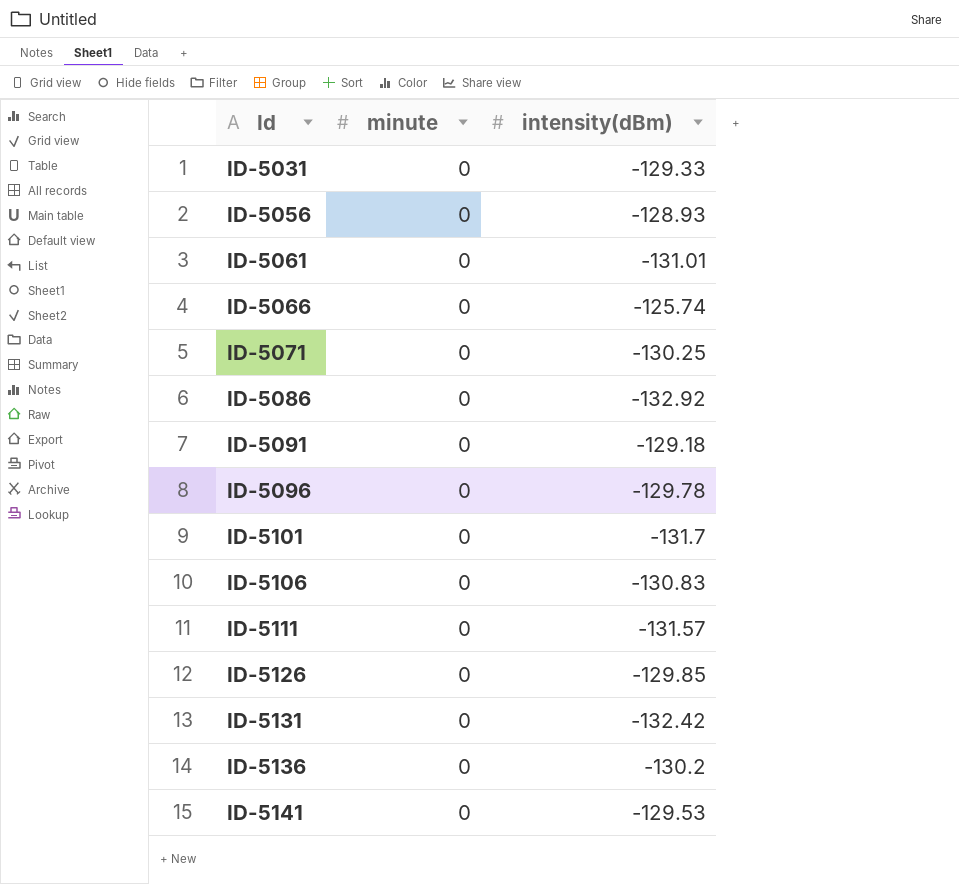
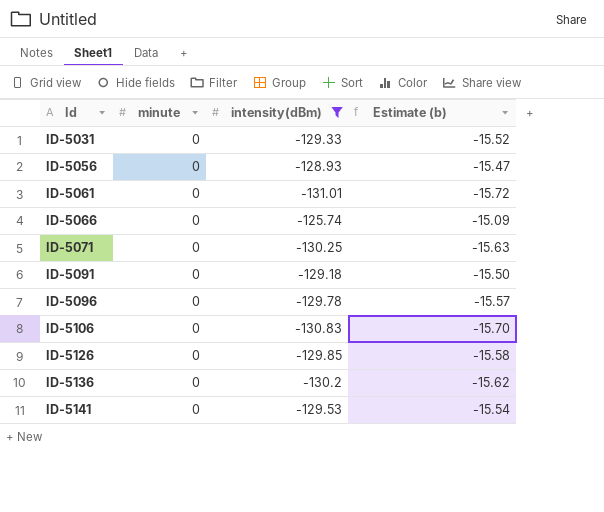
filter: none -> intensity(dBm) >= -131.01
column Estimate (b) | formula: none -> [intensity(dBm)] * 0.12

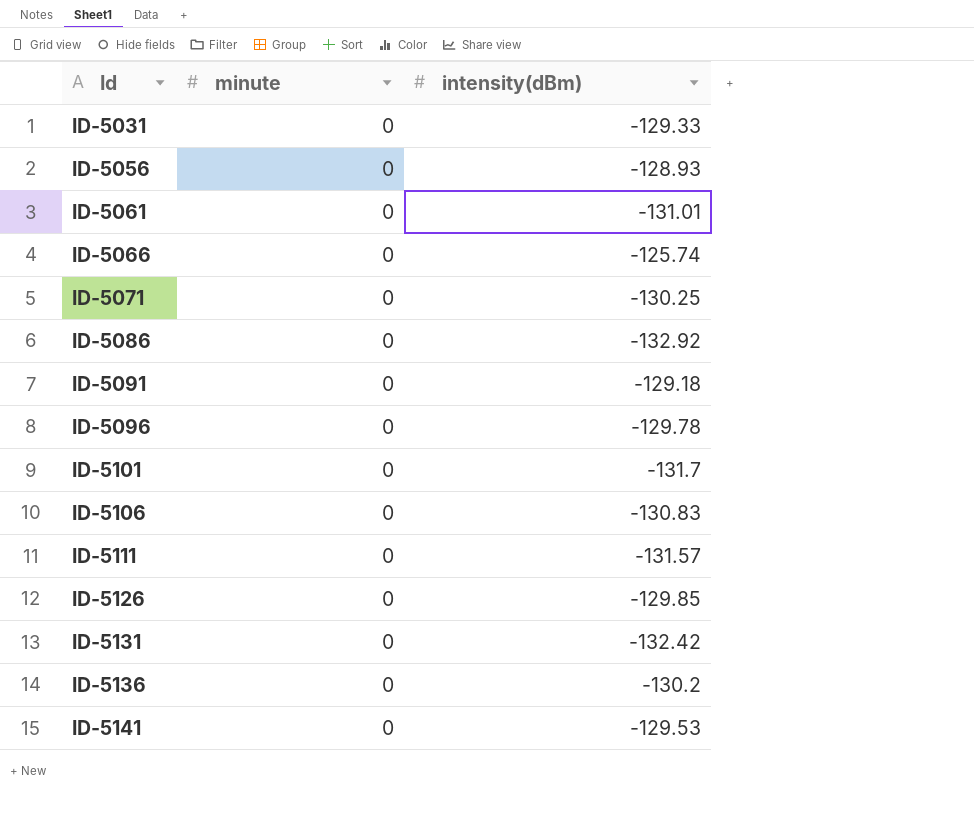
filter: intensity(dBm) >= -131.01 -> none
column Estimate (b) | formula: [intensity(dBm)] * 0.12 -> none

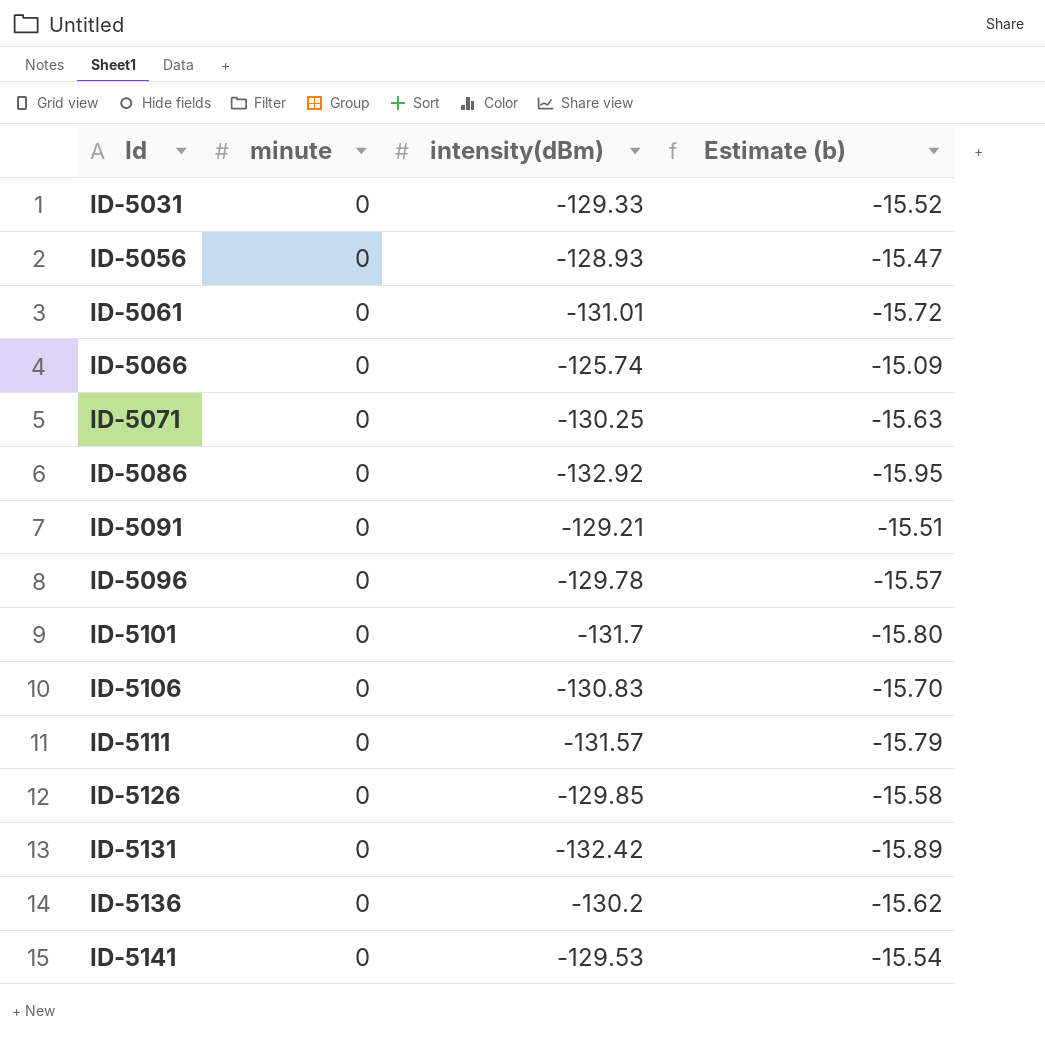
column Estimate (b) | formula: none -> [intensity(dBm)] * 0.12
ID-5091 | intensity(dBm): -129.18 -> -129.21

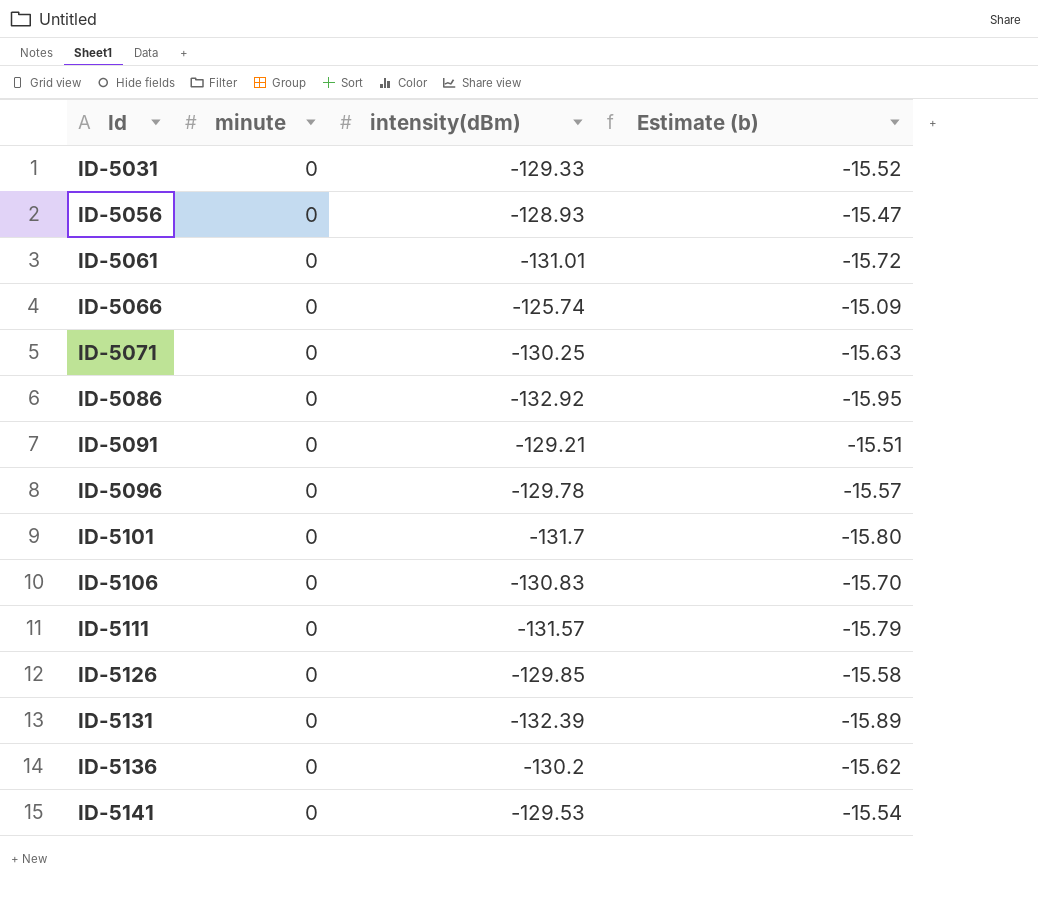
ID-5131 | intensity(dBm): -132.42 -> -132.39

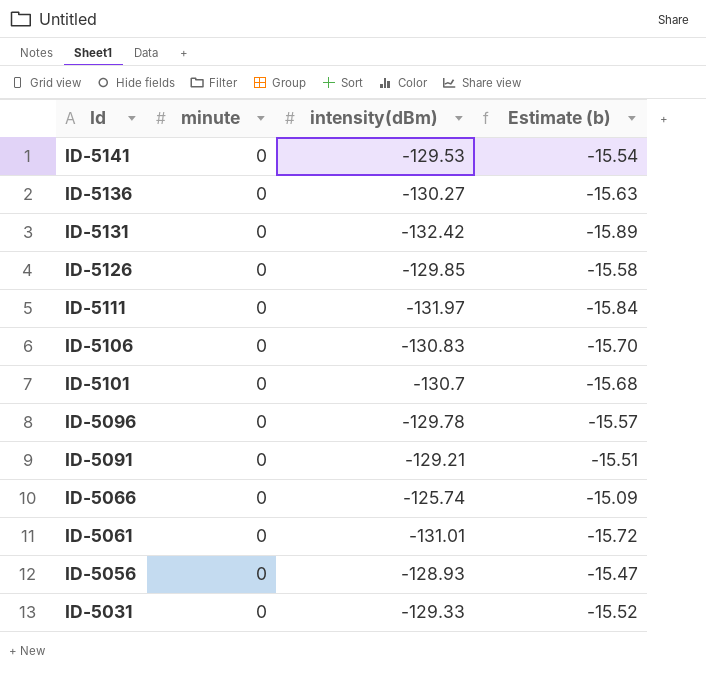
row order: Id ascending -> Id descending
row ID-5071: 0 | -130.25 | -15.63 -> none
row ID-5086: 0 | -132.92 | -15.95 -> none
ID-5136 | intensity(dBm): -130.2 -> -130.27
ID-5136 | Estimate (b): -15.62 -> -15.63
ID-5131 | intensity(dBm): -132.39 -> -132.42
ID-5111 | intensity(dBm): -131.57 -> -131.97
ID-5111 | Estimate (b): -15.79 -> -15.84
ID-5101 | intensity(dBm): -131.7 -> -130.7
ID-5101 | Estimate (b): -15.80 -> -15.68

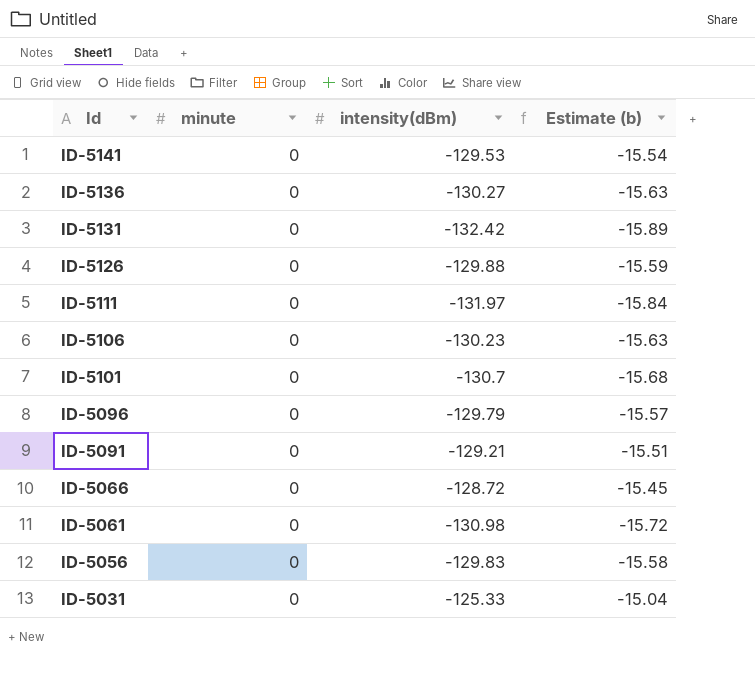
ID-5126 | intensity(dBm): -129.85 -> -129.88
ID-5126 | Estimate (b): -15.58 -> -15.59
ID-5106 | intensity(dBm): -130.83 -> -130.23
ID-5106 | Estimate (b): -15.70 -> -15.63
ID-5096 | intensity(dBm): -129.78 -> -129.79
ID-5066 | intensity(dBm): -125.74 -> -128.72
ID-5066 | Estimate (b): -15.09 -> -15.45
ID-5061 | intensity(dBm): -131.01 -> -130.98
ID-5056 | intensity(dBm): -128.93 -> -129.83
ID-5056 | Estimate (b): -15.47 -> -15.58
ID-5031 | intensity(dBm): -129.33 -> -125.33
ID-5031 | Estimate (b): -15.52 -> -15.04

